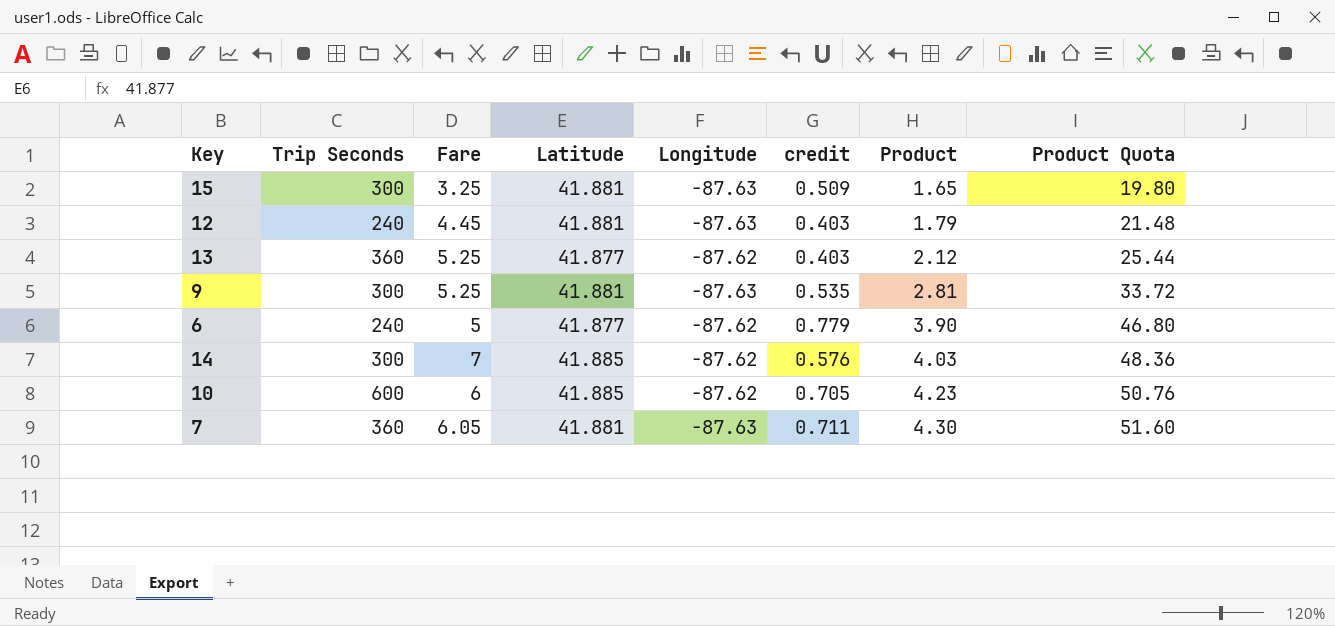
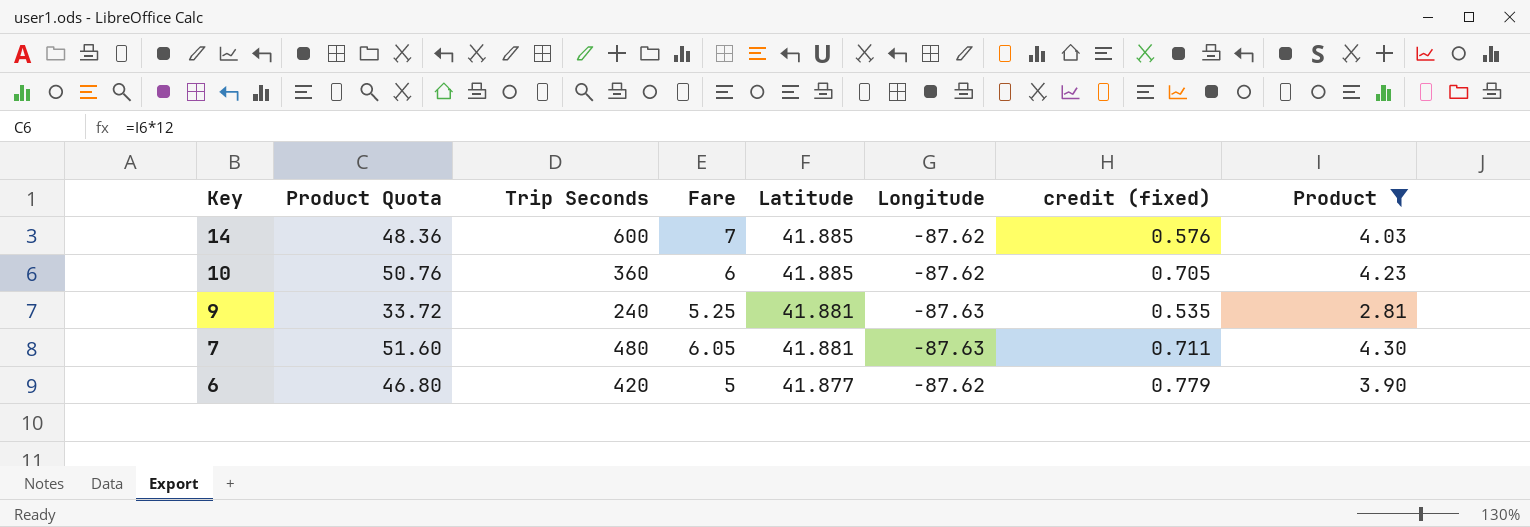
filter: none -> Product >= 2.81
row order: Product ascending -> Key descending
column Product Quota | position: 8 -> 2
column name: credit -> credit (fixed)
14 | Trip Seconds: 300 -> 600
10 | Trip Seconds: 600 -> 360
9 | Trip Seconds: 300 -> 240
7 | Trip Seconds: 360 -> 480
6 | Trip Seconds: 240 -> 420

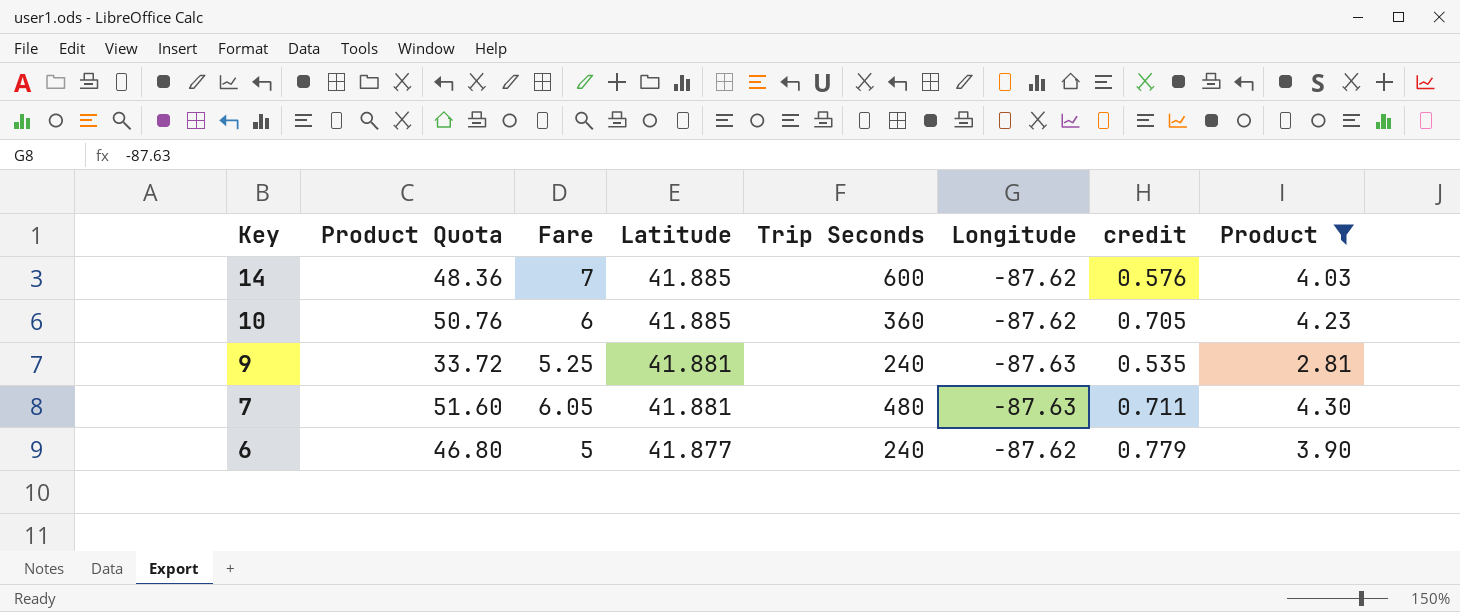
column Trip Seconds | position: 3 -> 5
column name: credit (fixed) -> credit
6 | Trip Seconds: 420 -> 240

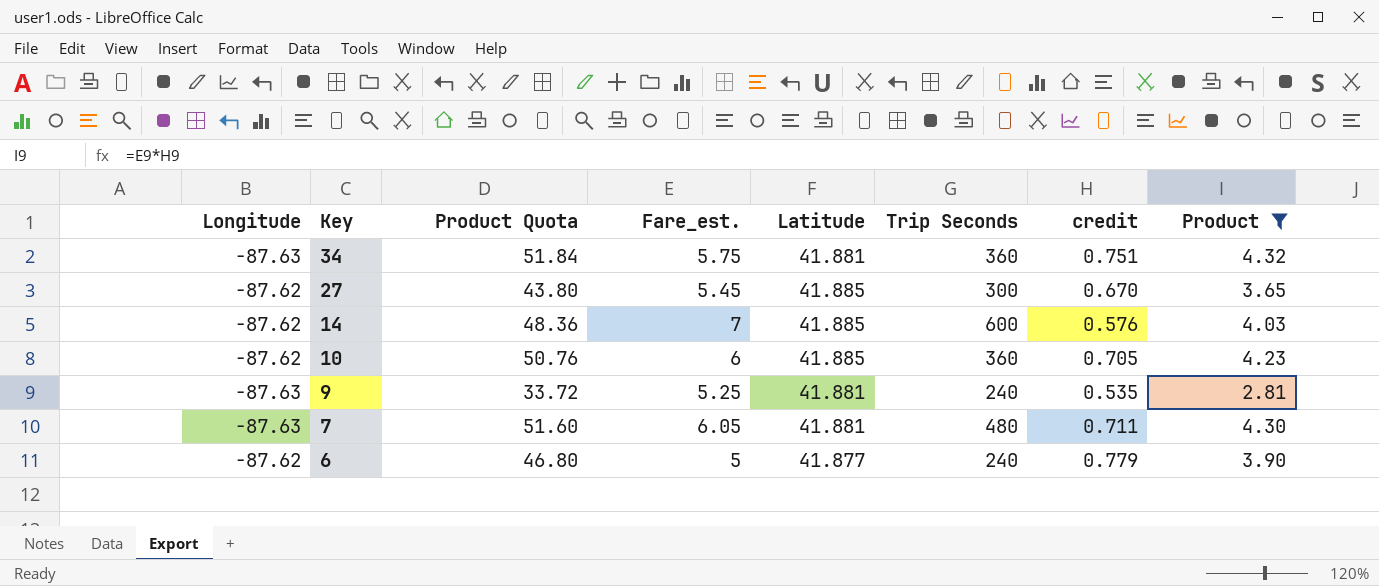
column Longitude | position: 6 -> 1
column name: Fare -> Fare_est.
row 34: none -> -87.63 | 51.84 | 5.75 | 41.881 | 360 | 0.751 | 4.32
row 27: none -> -87.62 | 43.80 | 5.45 | 41.885 | 300 | 0.670 | 3.65

